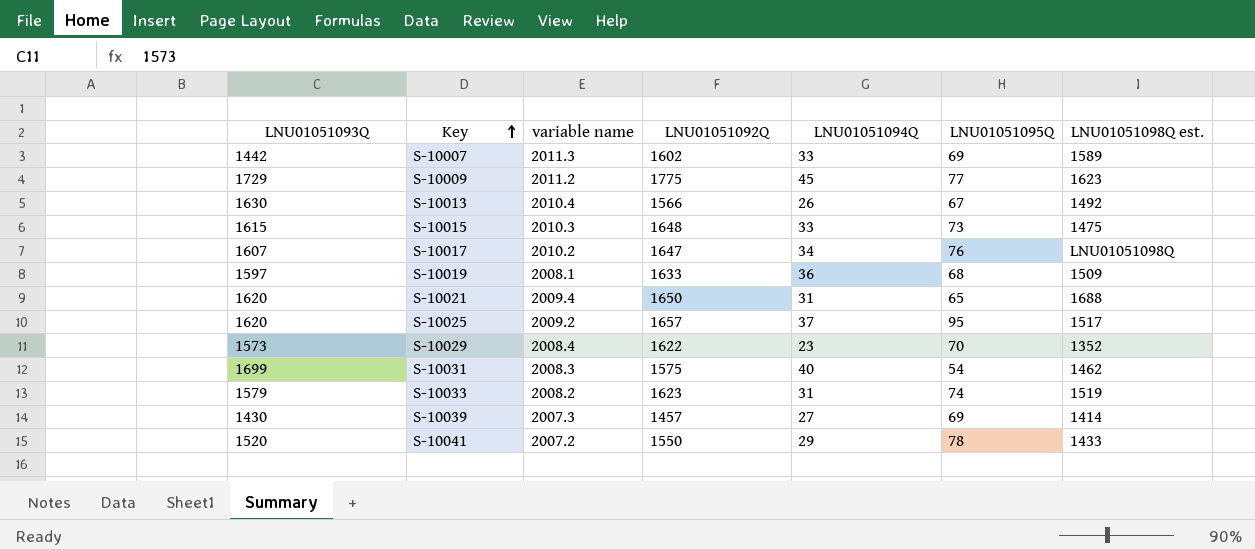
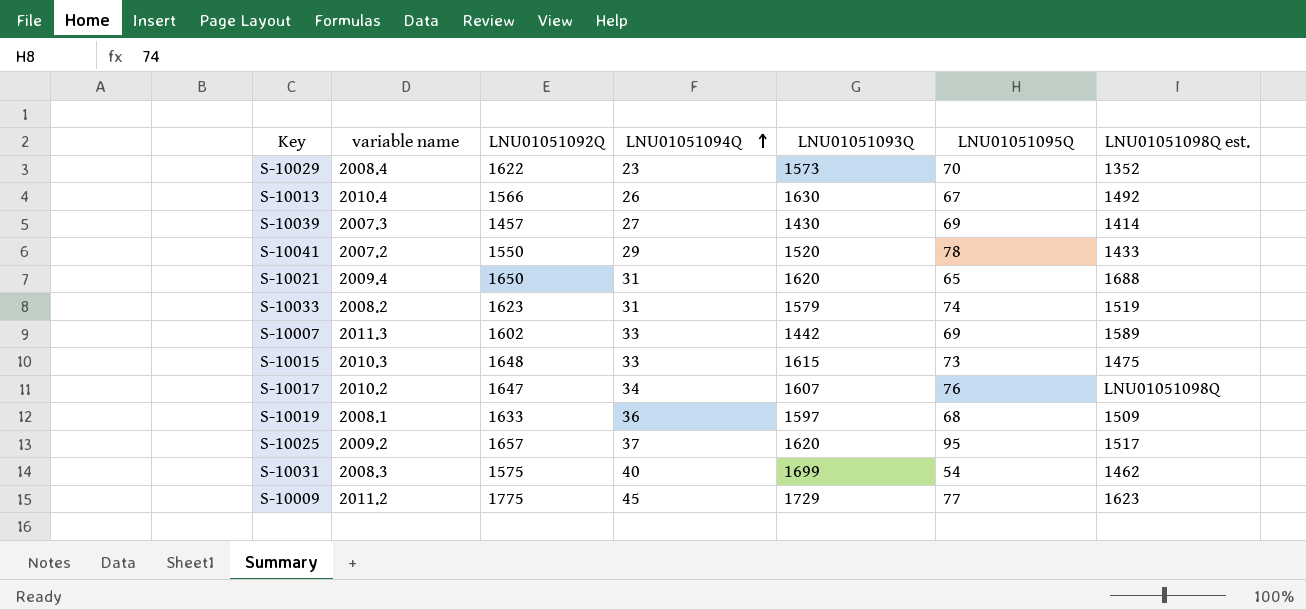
row order: Key ascending -> LNU01051094Q ascending
column LNU01051093Q | position: 1 -> 5

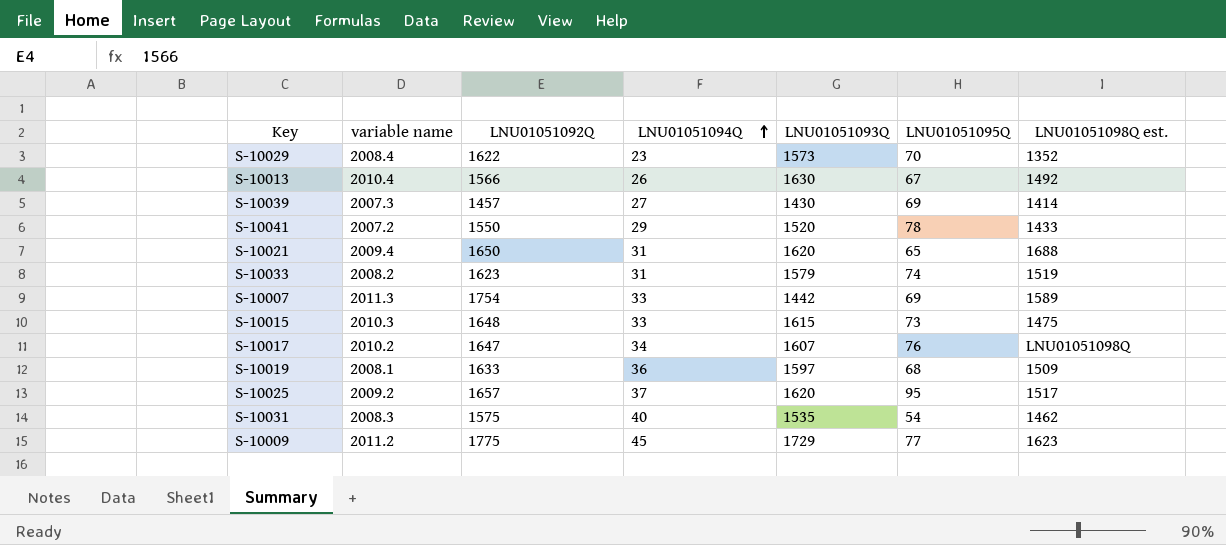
S-10007 | LNU01051092Q: 1602 -> 1754
S-10031 | LNU01051093Q: 1699 -> 1535

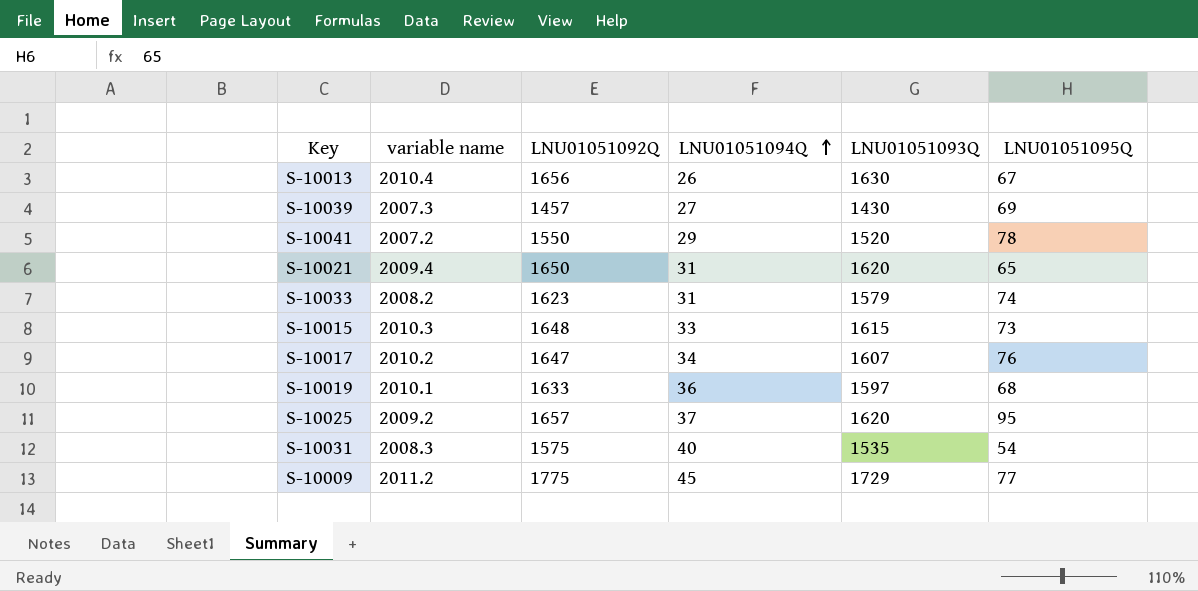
column LNU01051098Q est. | position: 7 -> none
row S-10029: 2008.4 | 1622 | 23 | 1573 | 70 | 1352 -> none
row S-10007: 2011.3 | 1754 | 33 | 1442 | 69 | 1589 -> none
S-10013 | LNU01051092Q: 1566 -> 1656
S-10019 | variable name: 2008.1 -> 2010.1

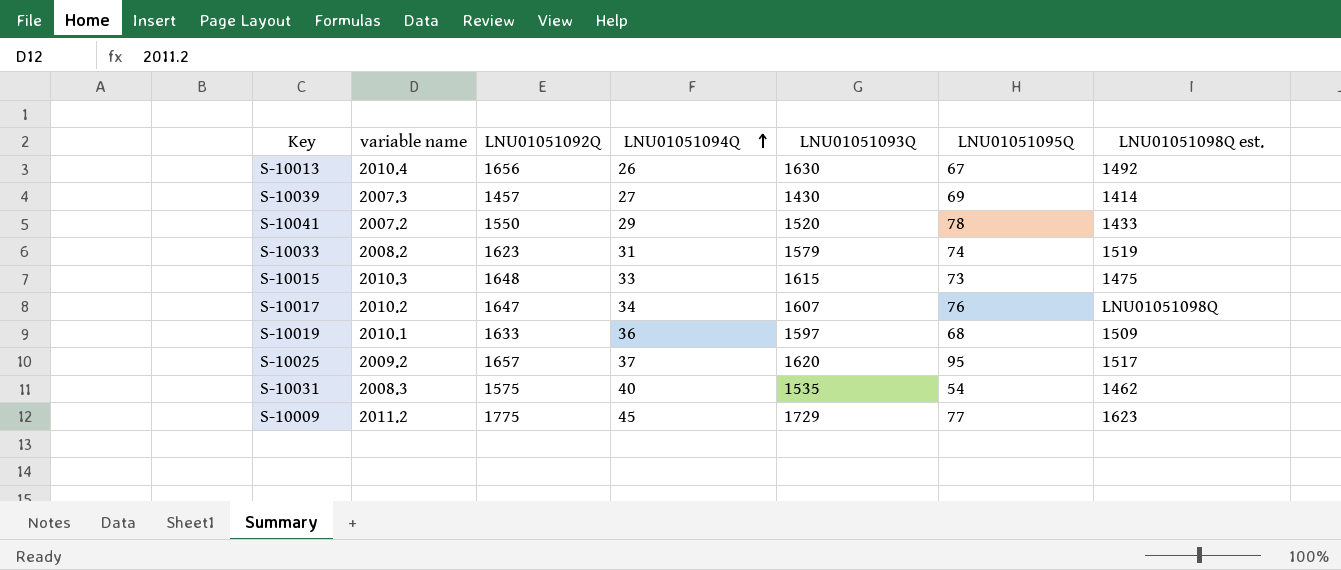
column LNU01051098Q est. | position: none -> 7
row S-10021: 2009.4 | 1650 | 31 | 1620 | 65 -> none

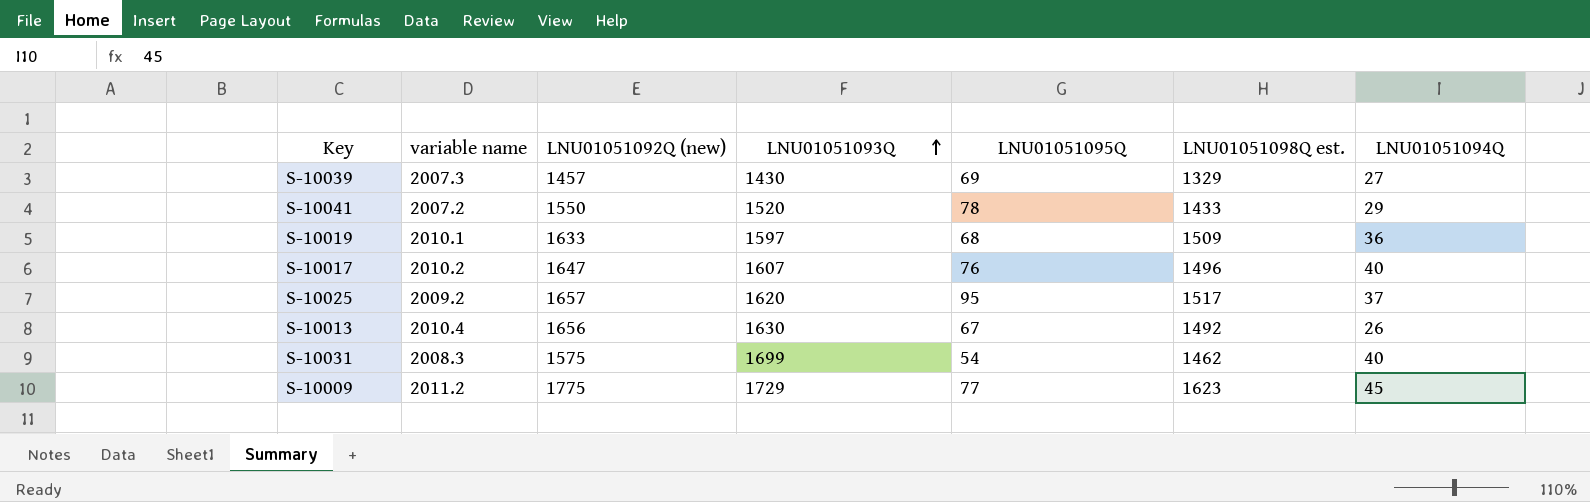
row order: LNU01051094Q ascending -> LNU01051093Q ascending
column name: LNU01051092Q -> LNU01051092Q (new)
column LNU01051094Q | position: 4 -> 7
row S-10033: 2008.2 | 1623 | 31 | 1579 | 74 | 1519 -> none
row S-10015: 2010.3 | 1648 | 33 | 1615 | 73 | 1475 -> none
S-10039 | LNU01051098Q est.: 1414 -> 1329
S-10017 | LNU01051098Q est.: LNU01051098Q -> 1496
S-10017 | LNU01051094Q: 34 -> 40
S-10031 | LNU01051093Q: 1535 -> 1699

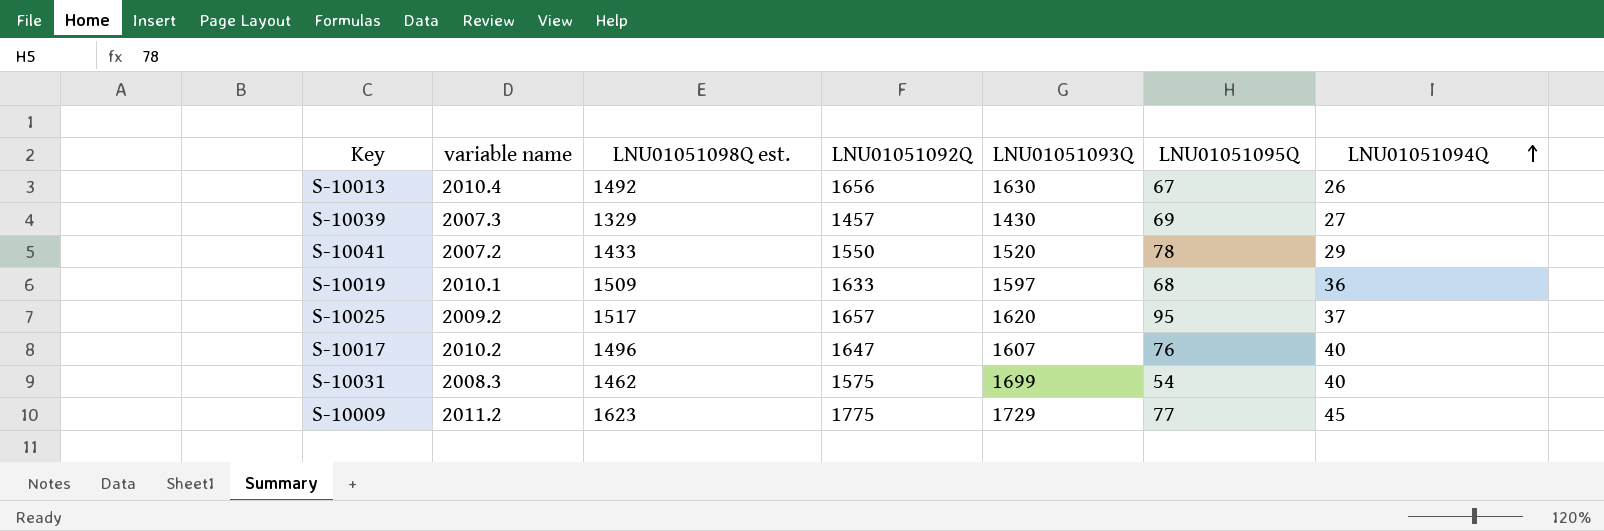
row order: LNU01051093Q ascending -> LNU01051094Q ascending
column LNU01051098Q est. | position: 6 -> 3
column name: LNU01051092Q (new) -> LNU01051092Q

